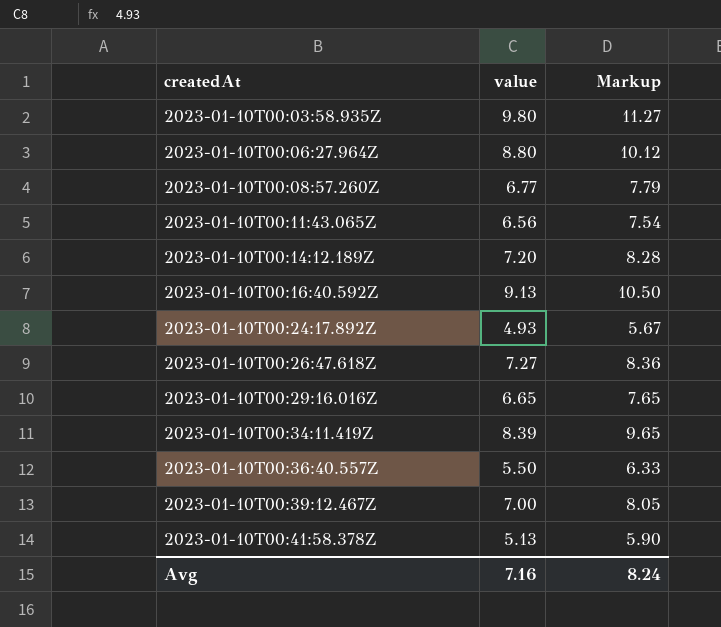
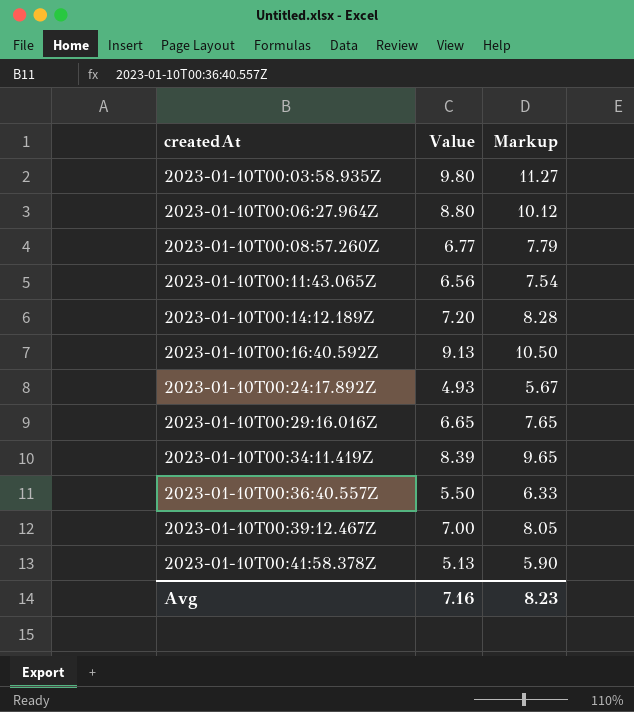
column name: value -> Value
row 2023-01-10T00:26:47.618Z: 7.27 | 8.36 -> none
Avg | Markup: 8.24 -> 8.23

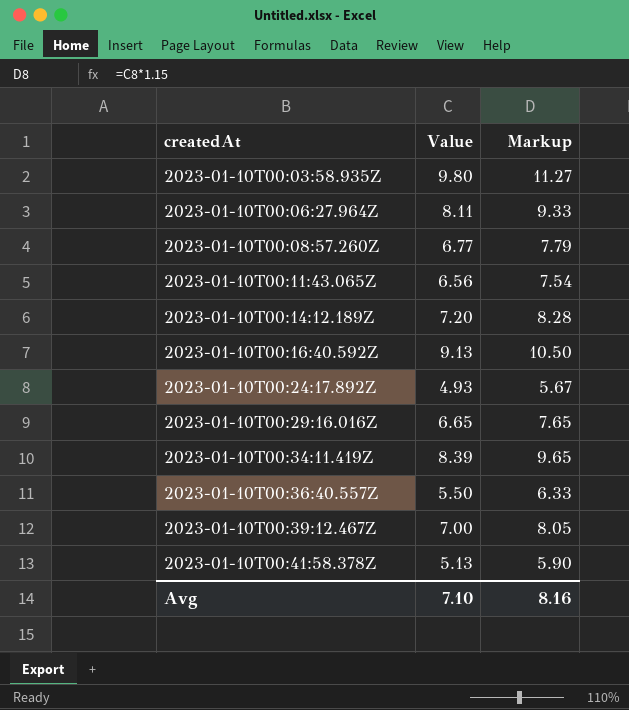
2023-01-10T00:06:27.964Z | Value: 8.80 -> 8.11
2023-01-10T00:06:27.964Z | Markup: 10.12 -> 9.33
Avg | Value: 7.16 -> 7.10
Avg | Markup: 8.23 -> 8.16

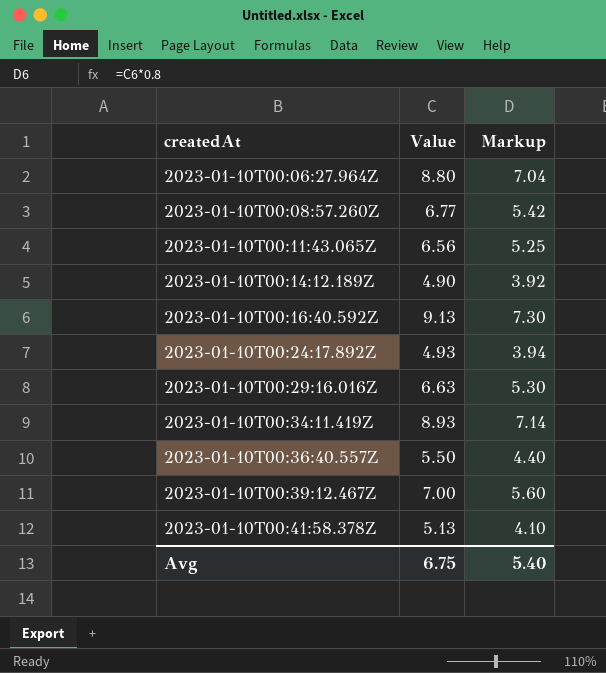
column Markup | formula: [Value] * 1.15 -> [Value] * 0.8
row 2023-01-10T00:03:58.935Z: 9.80 | 11.27 -> none
2023-01-10T00:06:27.964Z | Value: 8.11 -> 8.80
2023-01-10T00:14:12.189Z | Value: 7.20 -> 4.90
2023-01-10T00:29:16.016Z | Value: 6.65 -> 6.63
2023-01-10T00:34:11.419Z | Value: 8.39 -> 8.93
Avg | Value: 7.10 -> 6.75
Avg | Markup: 8.16 -> 5.40

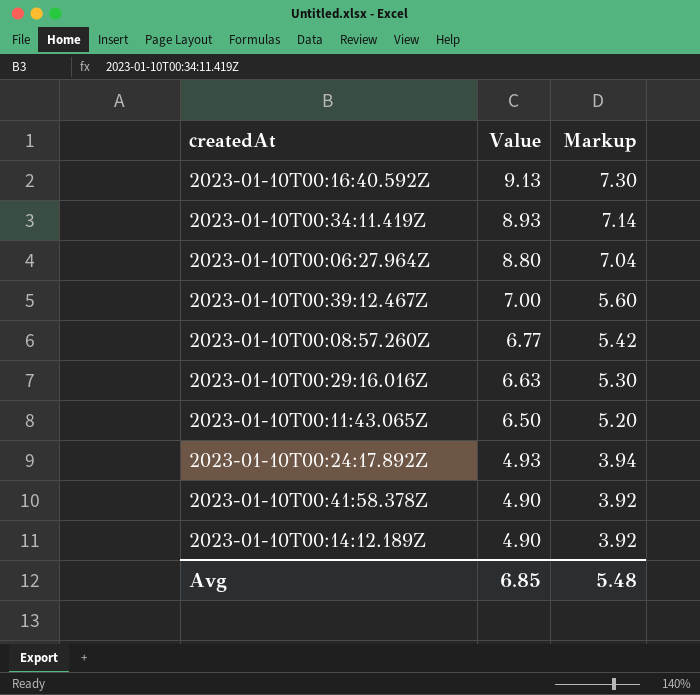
row order: createdAt ascending -> Value descending
row 2023-01-10T00:36:40.557Z: 5.50 | 4.40 -> none
2023-01-10T00:11:43.065Z | Value: 6.56 -> 6.50
2023-01-10T00:11:43.065Z | Markup: 5.25 -> 5.20
2023-01-10T00:41:58.378Z | Value: 5.13 -> 4.90
2023-01-10T00:41:58.378Z | Markup: 4.10 -> 3.92
Avg | Value: 6.75 -> 6.85
Avg | Markup: 5.40 -> 5.48

